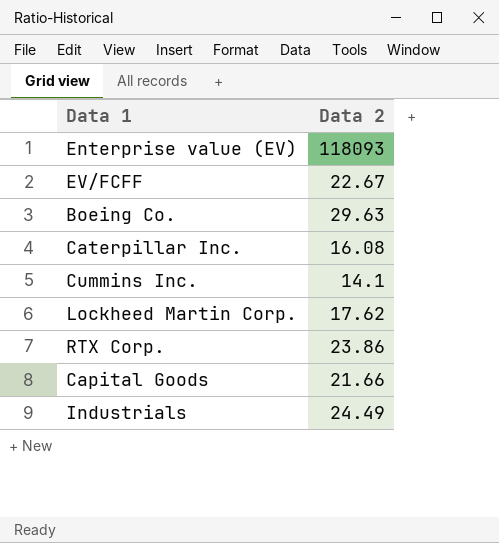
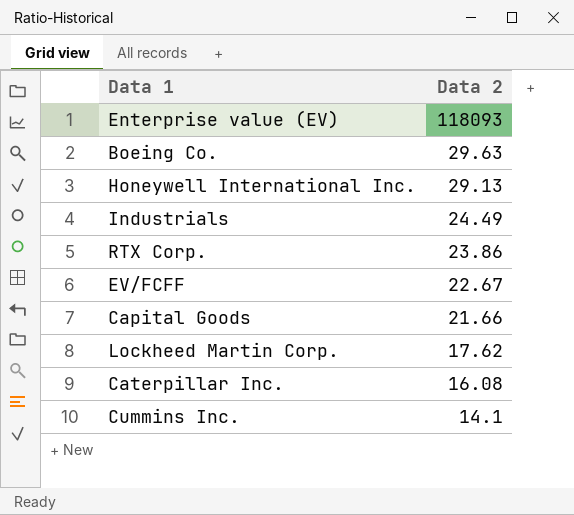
row order: none -> Data 2 descending
row Honeywell International Inc.: none -> 29.13

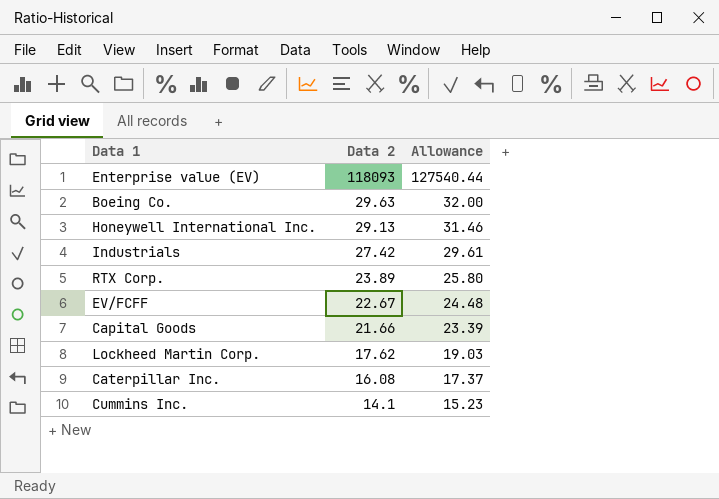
column Allowance | formula: none -> [Data 2] * 1.08
Industrials | Data 2: 24.49 -> 27.42
RTX Corp. | Data 2: 23.86 -> 23.89

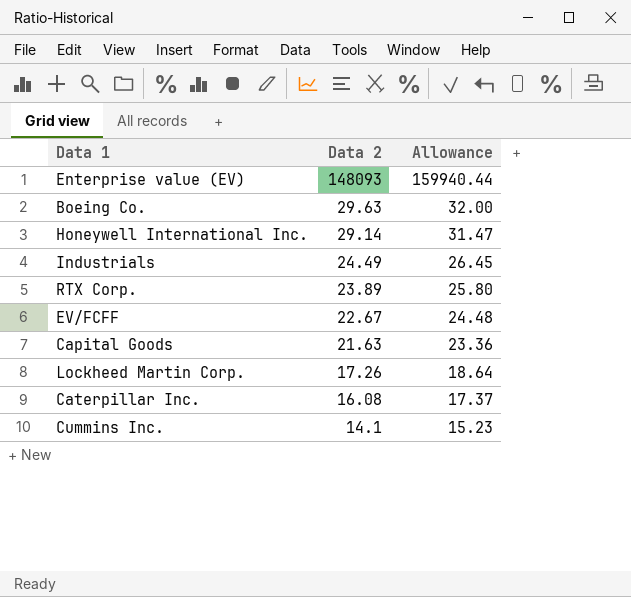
Enterprise value (EV) | Data 2: 118093 -> 148093
Enterprise value (EV) | Allowance: 127540.44 -> 159940.44
Honeywell International Inc. | Data 2: 29.13 -> 29.14
Honeywell International Inc. | Allowance: 31.46 -> 31.47
Industrials | Data 2: 27.42 -> 24.49
Industrials | Allowance: 29.61 -> 26.45
Capital Goods | Data 2: 21.66 -> 21.63
Capital Goods | Allowance: 23.39 -> 23.36
Lockheed Martin Corp. | Data 2: 17.62 -> 17.26
Lockheed Martin Corp. | Allowance: 19.03 -> 18.64

